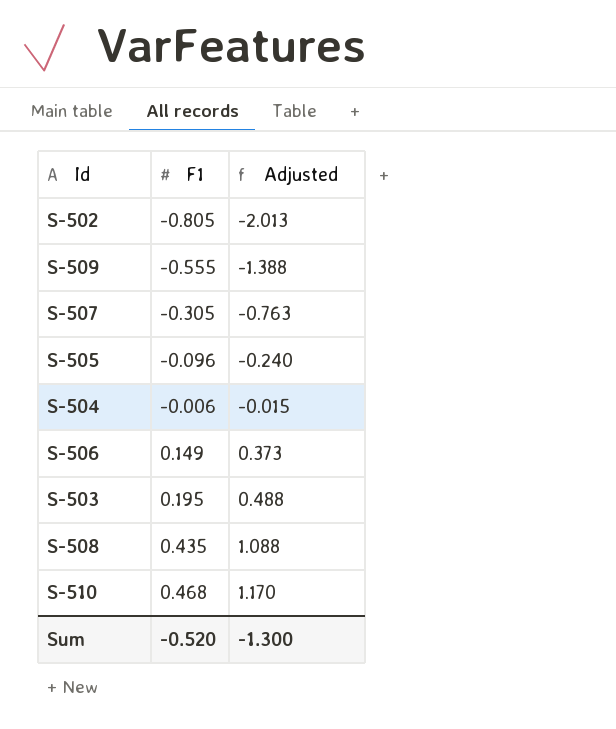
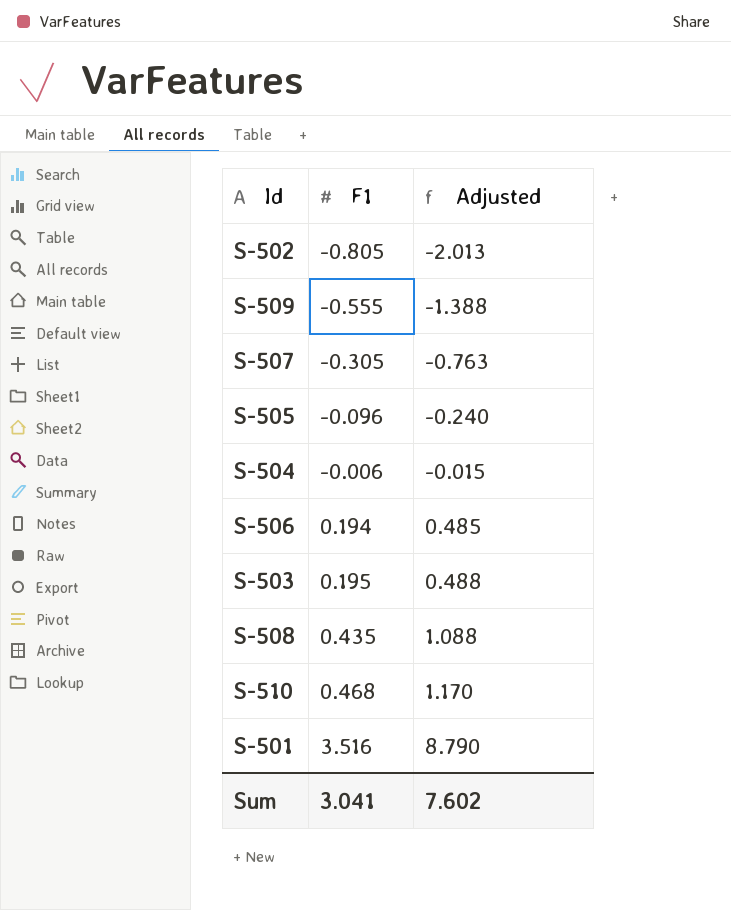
S-506 | F1: 0.149 -> 0.194
S-506 | Adjusted: 0.373 -> 0.485
row S-501: none -> 3.516 | 8.790
Sum | F1: -0.520 -> 3.041
Sum | Adjusted: -1.300 -> 7.602

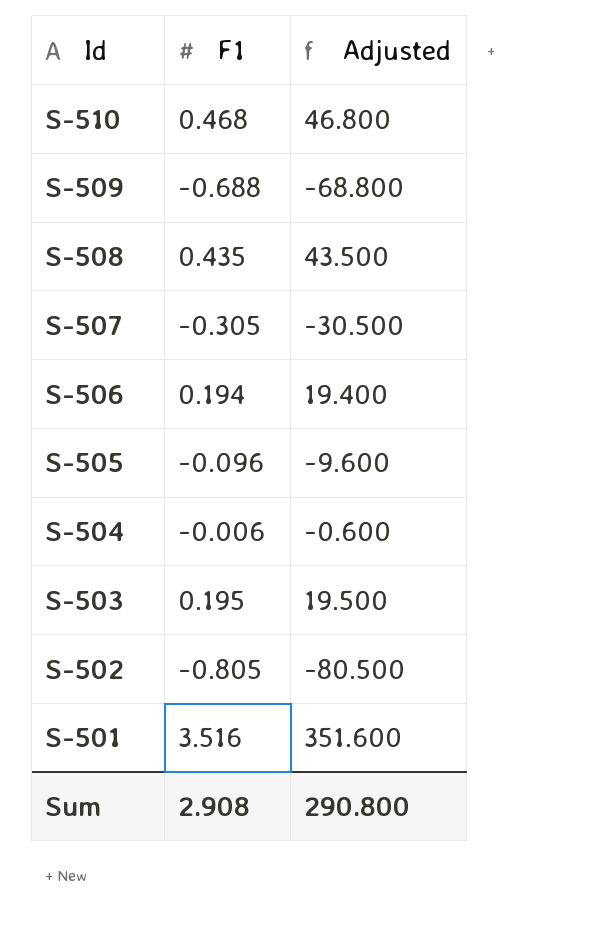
row order: F1 ascending -> Id descending
column Adjusted | formula: [F1] * 2.5 -> [F1] * 100
S-509 | F1: -0.555 -> -0.688
Sum | F1: 3.041 -> 2.908
Sum | Adjusted: 7.602 -> 290.800

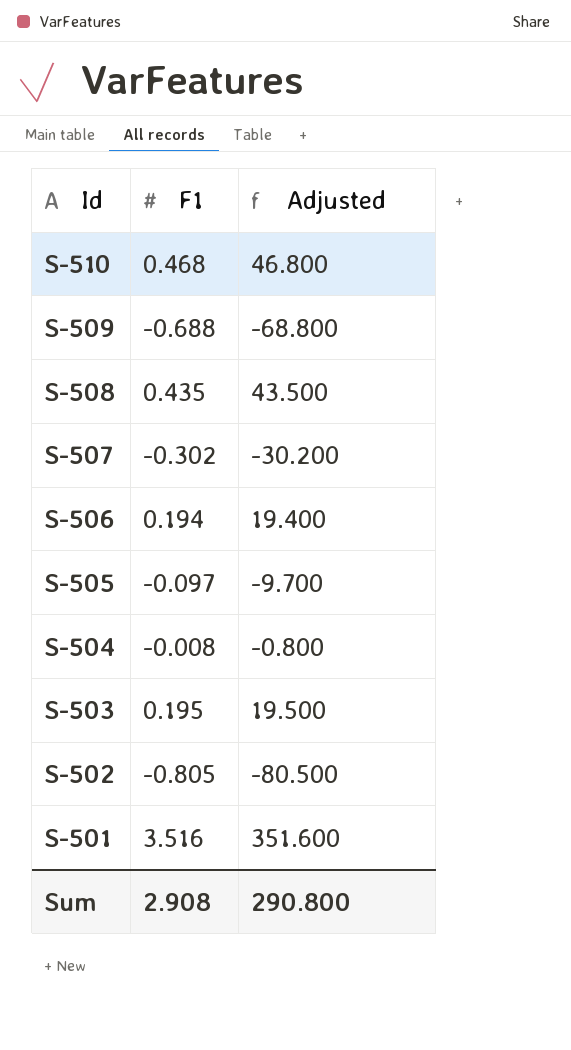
S-507 | F1: -0.305 -> -0.302
S-507 | Adjusted: -30.500 -> -30.200
S-505 | F1: -0.096 -> -0.097
S-505 | Adjusted: -9.600 -> -9.700
S-504 | F1: -0.006 -> -0.008
S-504 | Adjusted: -0.600 -> -0.800

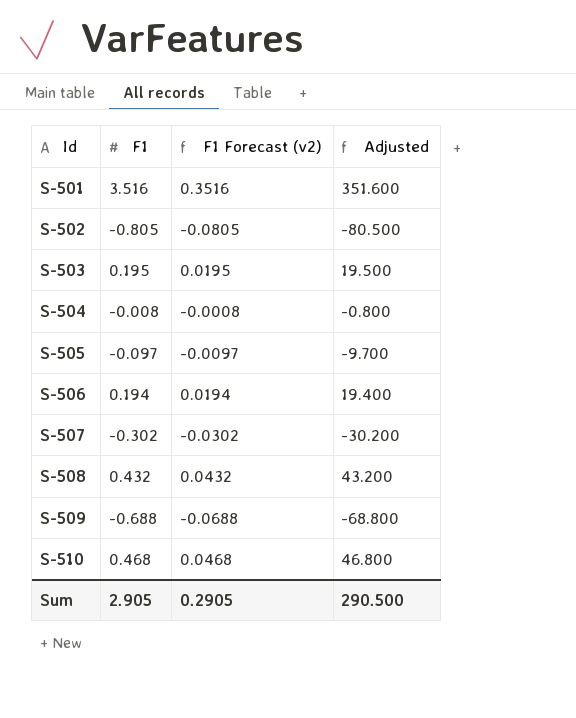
row order: Id descending -> Id ascending
column F1 Forecast (v2) | formula: none -> [F1] * 0.1
S-508 | F1: 0.435 -> 0.432
S-508 | Adjusted: 43.500 -> 43.200
Sum | F1: 2.908 -> 2.905
Sum | Adjusted: 290.800 -> 290.500

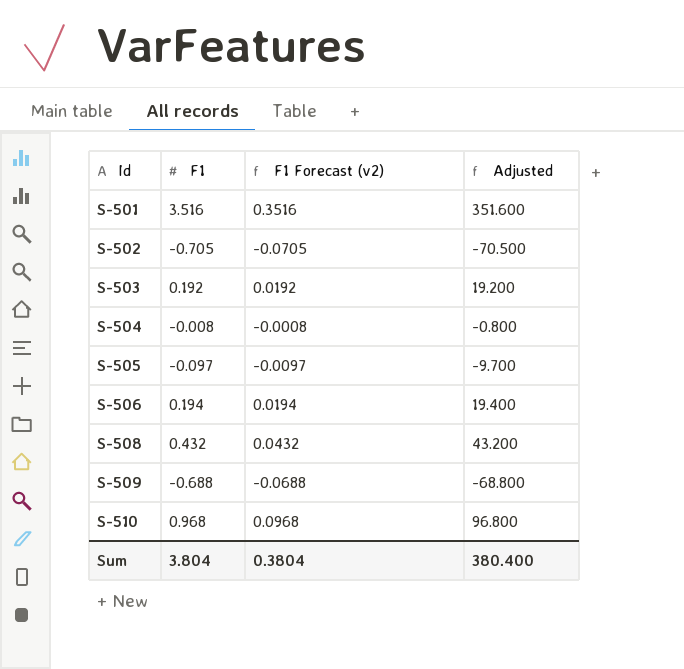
row S-507: -0.302 | -0.0302 | -30.200 -> none
S-502 | F1: -0.805 -> -0.705
S-502 | F1 Forecast (v2): -0.0805 -> -0.0705
S-502 | Adjusted: -80.500 -> -70.500
S-503 | F1: 0.195 -> 0.192
S-503 | F1 Forecast (v2): 0.0195 -> 0.0192
S-503 | Adjusted: 19.500 -> 19.200
S-510 | F1: 0.468 -> 0.968
S-510 | F1 Forecast (v2): 0.0468 -> 0.0968
S-510 | Adjusted: 46.800 -> 96.800
Sum | F1: 2.905 -> 3.804
Sum | F1 Forecast (v2): 0.2905 -> 0.3804
Sum | Adjusted: 290.500 -> 380.400

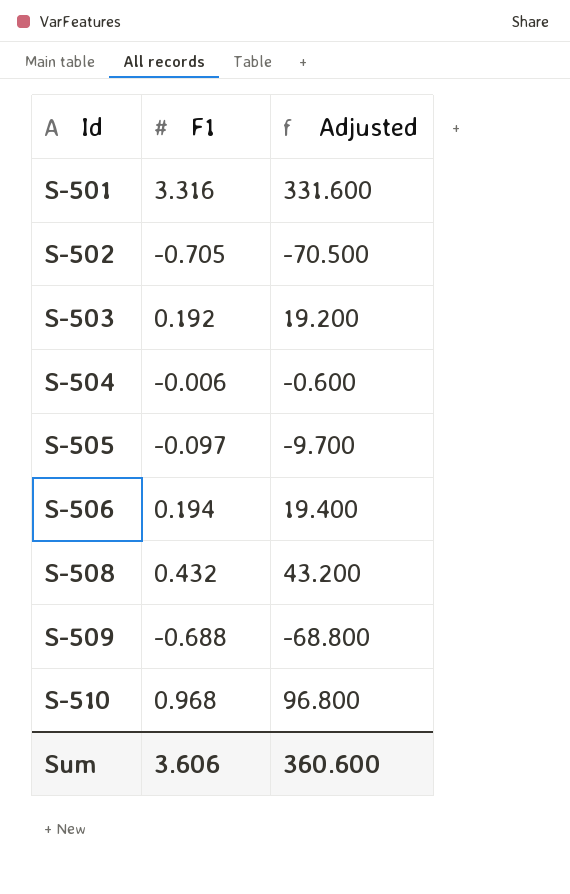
column F1 Forecast (v2) | formula: [F1] * 0.1 -> none
S-501 | F1: 3.516 -> 3.316
S-501 | Adjusted: 351.600 -> 331.600
S-504 | F1: -0.008 -> -0.006
S-504 | Adjusted: -0.800 -> -0.600
Sum | F1: 3.804 -> 3.606
Sum | Adjusted: 380.400 -> 360.600

